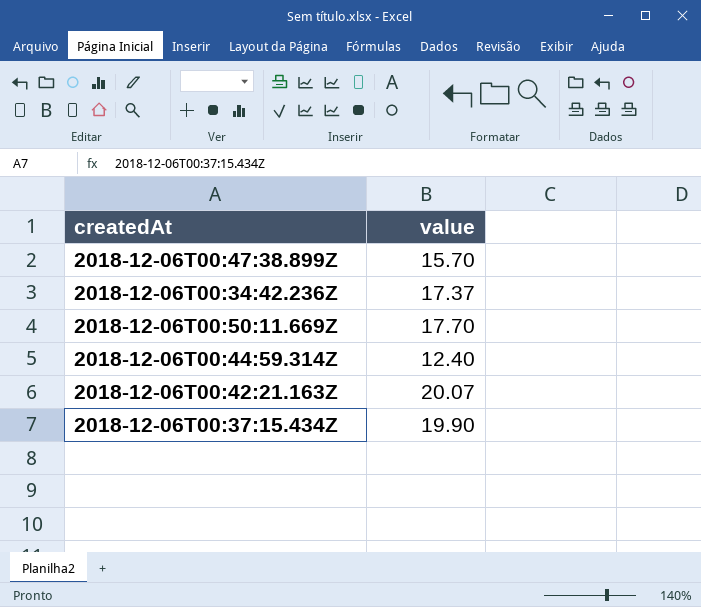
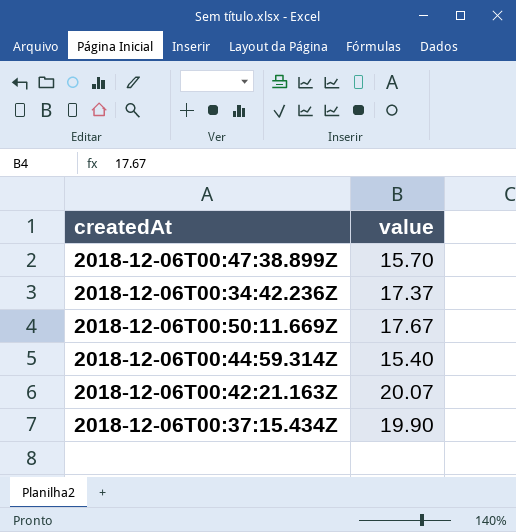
2018-12-06T00:50:11.669Z | value: 17.70 -> 17.67
2018-12-06T00:44:59.314Z | value: 12.40 -> 15.40

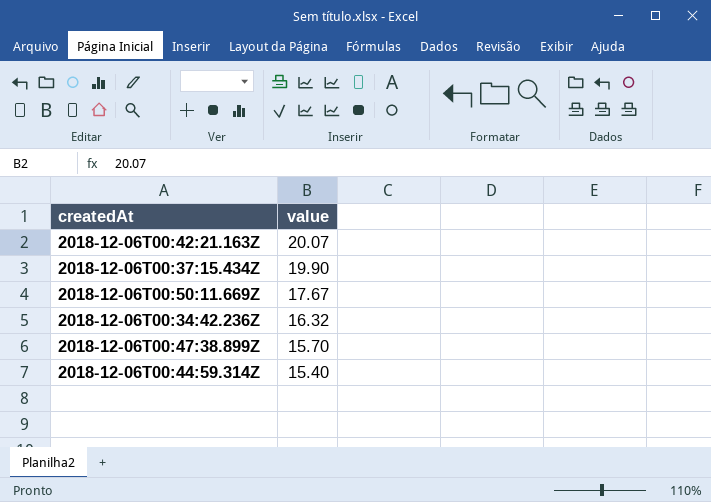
row order: none -> value descending
2018-12-06T00:34:42.236Z | value: 17.37 -> 16.32

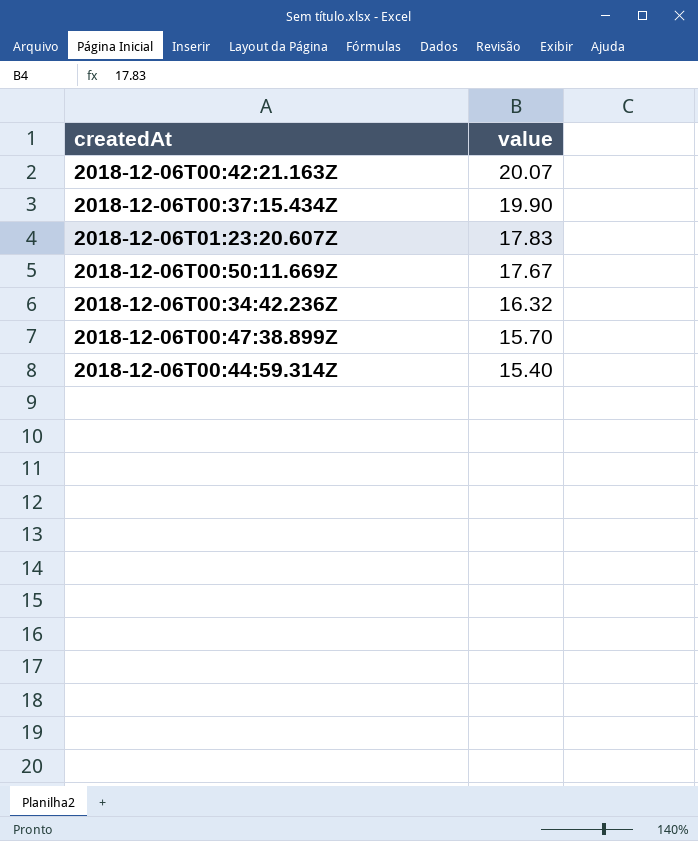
row 2018-12-06T01:23:20.607Z: none -> 17.83

